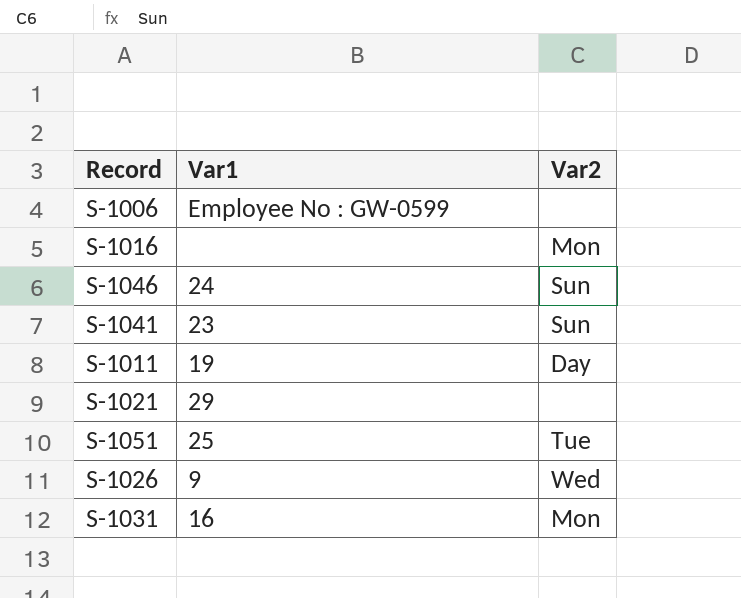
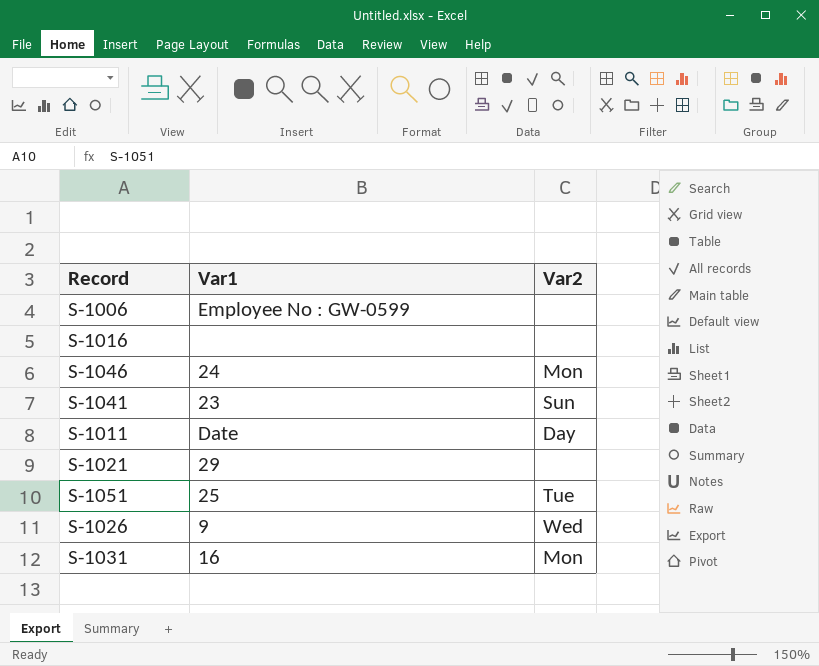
S-1016 | Var2: Mon -> none
S-1046 | Var2: Sun -> Mon
S-1011 | Var1: 19 -> Date

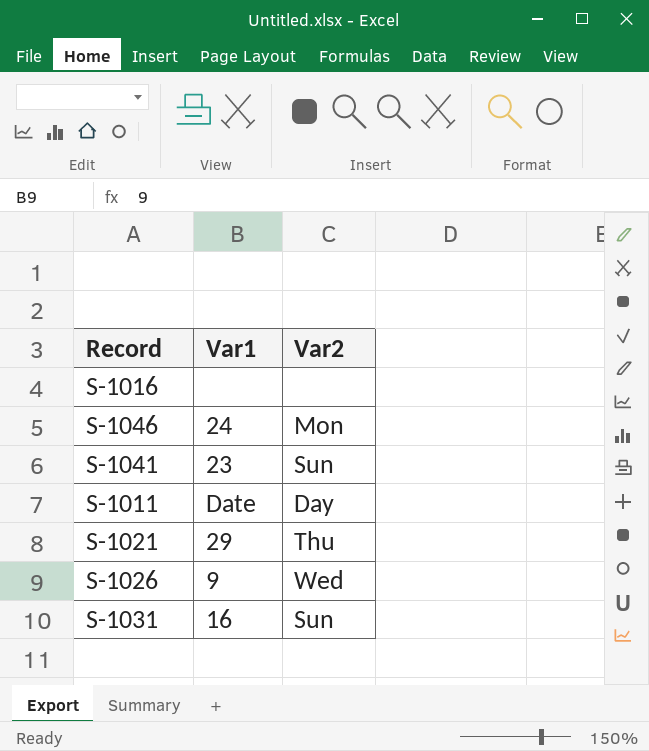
row S-1006: Employee No : GW-0599 | none -> none
row S-1051: 25 | Tue -> none
S-1021 | Var2: none -> Thu
S-1031 | Var2: Mon -> Sun

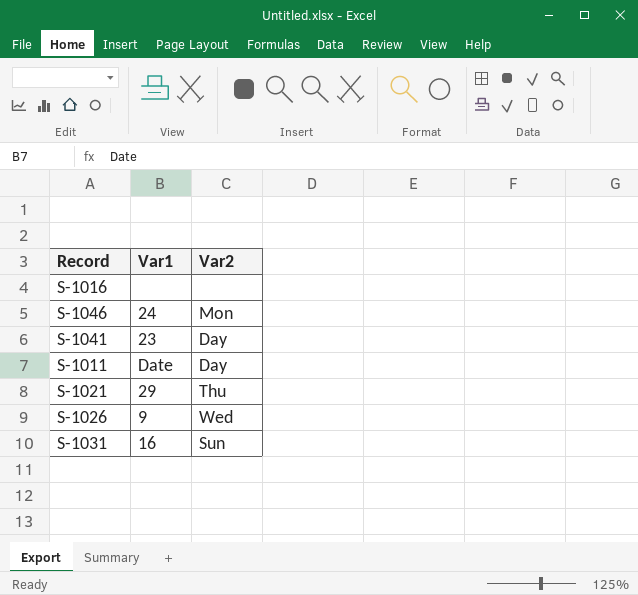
S-1041 | Var2: Sun -> Day

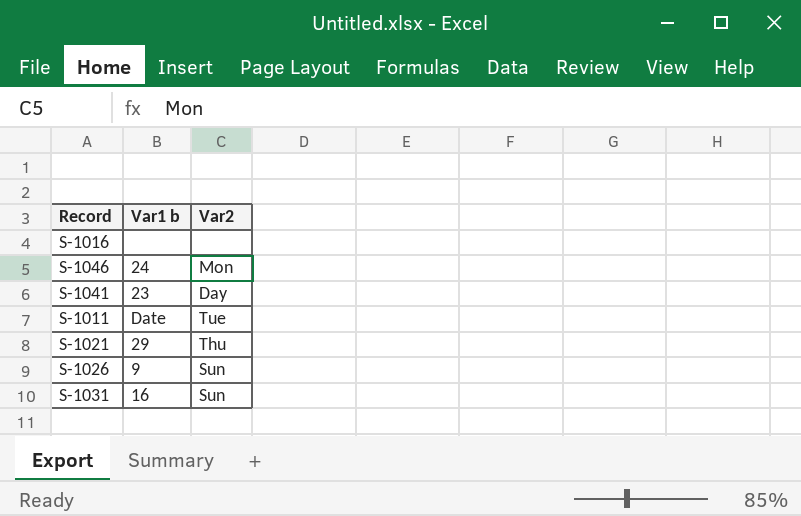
column name: Var1 -> Var1 b
S-1011 | Var2: Day -> Tue
S-1026 | Var2: Wed -> Sun

